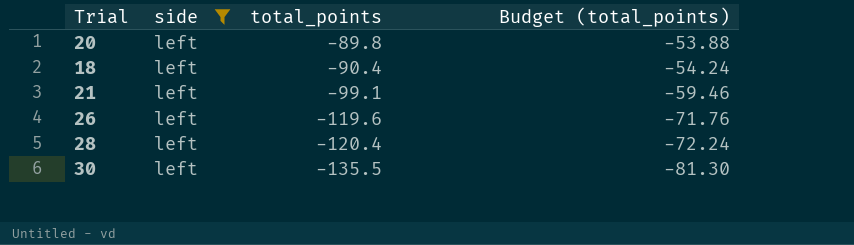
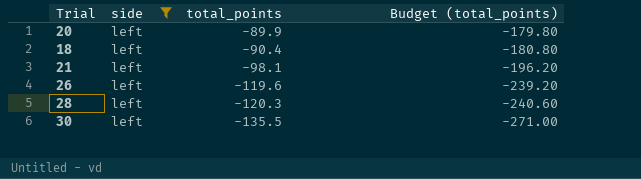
column Budget (total_points) | formula: [total_points] * 0.6 -> [total_points] * 2
20 | total_points: -89.8 -> -89.9
21 | total_points: -99.1 -> -98.1
28 | total_points: -120.4 -> -120.3

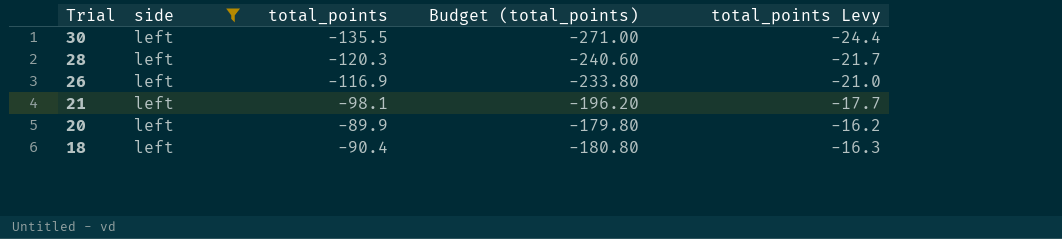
row order: total_points descending -> Trial descending
column total_points Levy | formula: none -> [total_points] * 0.18
26 | total_points: -119.6 -> -116.9
26 | Budget (total_points): -239.20 -> -233.80

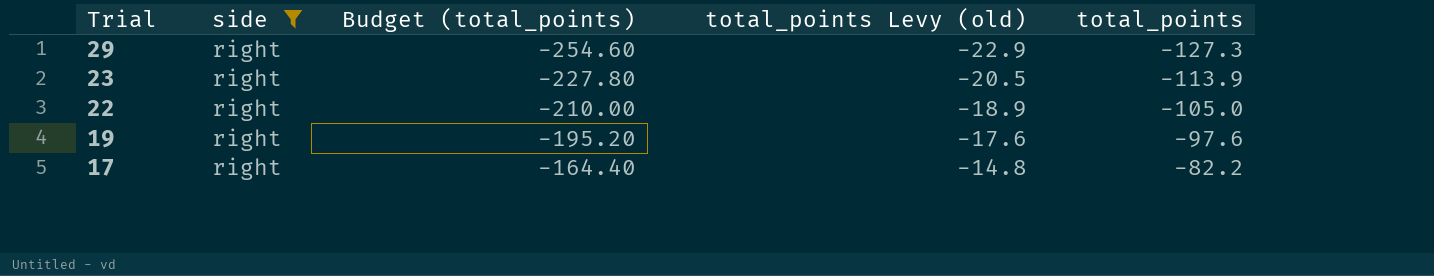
filter: side = left -> side = right
column name: total_points Levy -> total_points Levy (old)
column total_points | position: 3 -> 5

